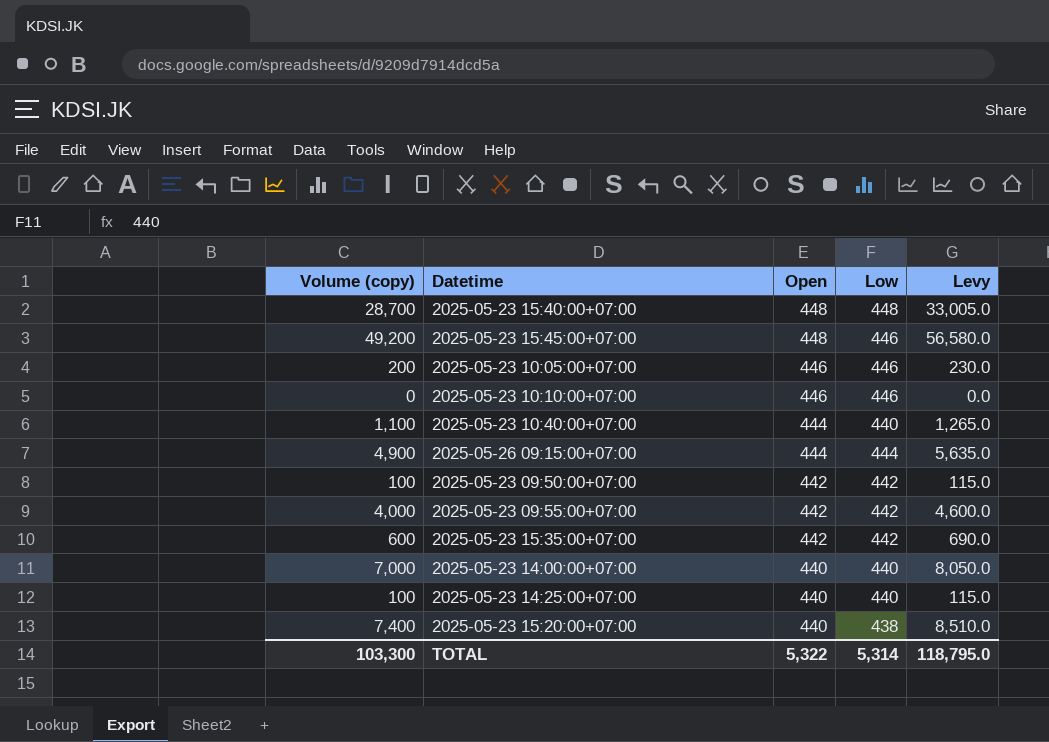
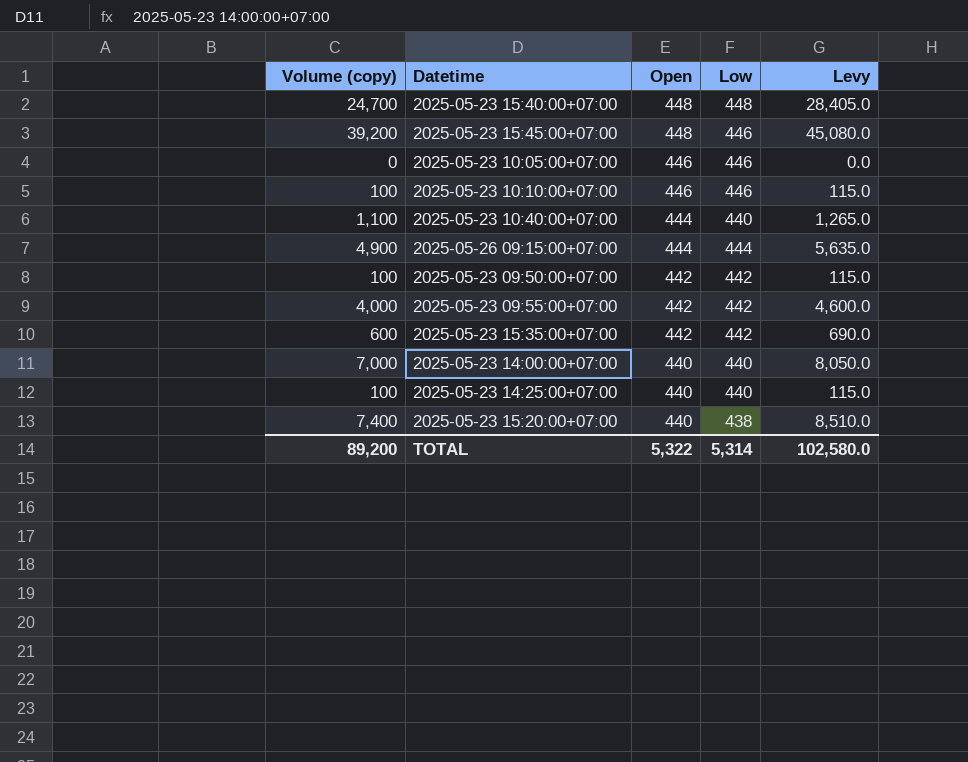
2025-05-23 15:40:00+07:00 | Volume (copy): 28,700 -> 24,700
2025-05-23 15:40:00+07:00 | Levy: 33,005.0 -> 28,405.0
2025-05-23 15:45:00+07:00 | Volume (copy): 49,200 -> 39,200
2025-05-23 15:45:00+07:00 | Levy: 56,580.0 -> 45,080.0
2025-05-23 10:05:00+07:00 | Volume (copy): 200 -> 0
2025-05-23 10:05:00+07:00 | Levy: 230.0 -> 0.0
2025-05-23 10:10:00+07:00 | Volume (copy): 0 -> 100
2025-05-23 10:10:00+07:00 | Levy: 0.0 -> 115.0
TOTAL | Volume (copy): 103,300 -> 89,200
TOTAL | Levy: 118,795.0 -> 102,580.0

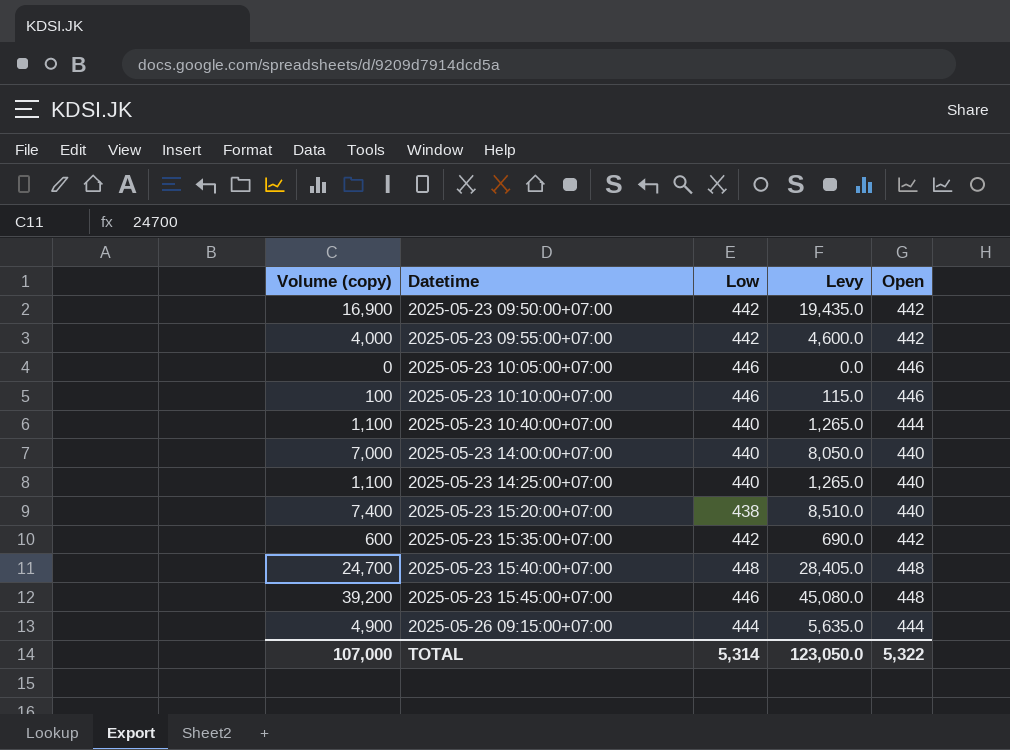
row order: Open descending -> Datetime ascending
column Open | position: 3 -> 5
2025-05-23 09:50:00+07:00 | Volume (copy): 100 -> 16,900
2025-05-23 09:50:00+07:00 | Levy: 115.0 -> 19,435.0
2025-05-23 14:25:00+07:00 | Volume (copy): 100 -> 1,100
2025-05-23 14:25:00+07:00 | Levy: 115.0 -> 1,265.0
TOTAL | Volume (copy): 89,200 -> 107,000
TOTAL | Levy: 102,580.0 -> 123,050.0

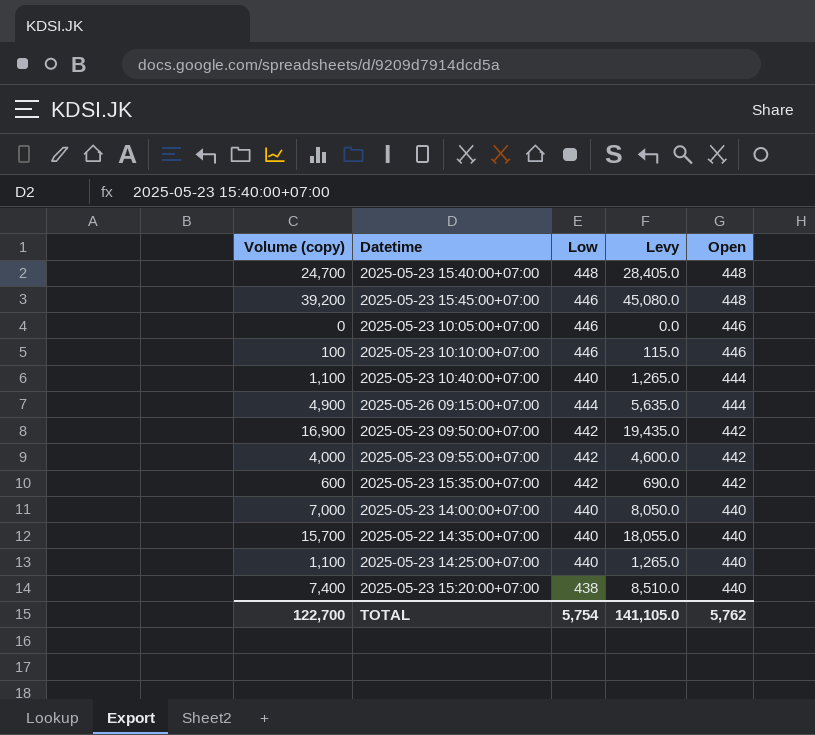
row order: Datetime ascending -> Open descending
row 2025-05-22 14:35:00+07:00: none -> 15,700 | 440 | 18,055.0 | 440
TOTAL | Volume (copy): 107,000 -> 122,700
TOTAL | Low: 5,314 -> 5,754
TOTAL | Levy: 123,050.0 -> 141,105.0
TOTAL | Open: 5,322 -> 5,762

